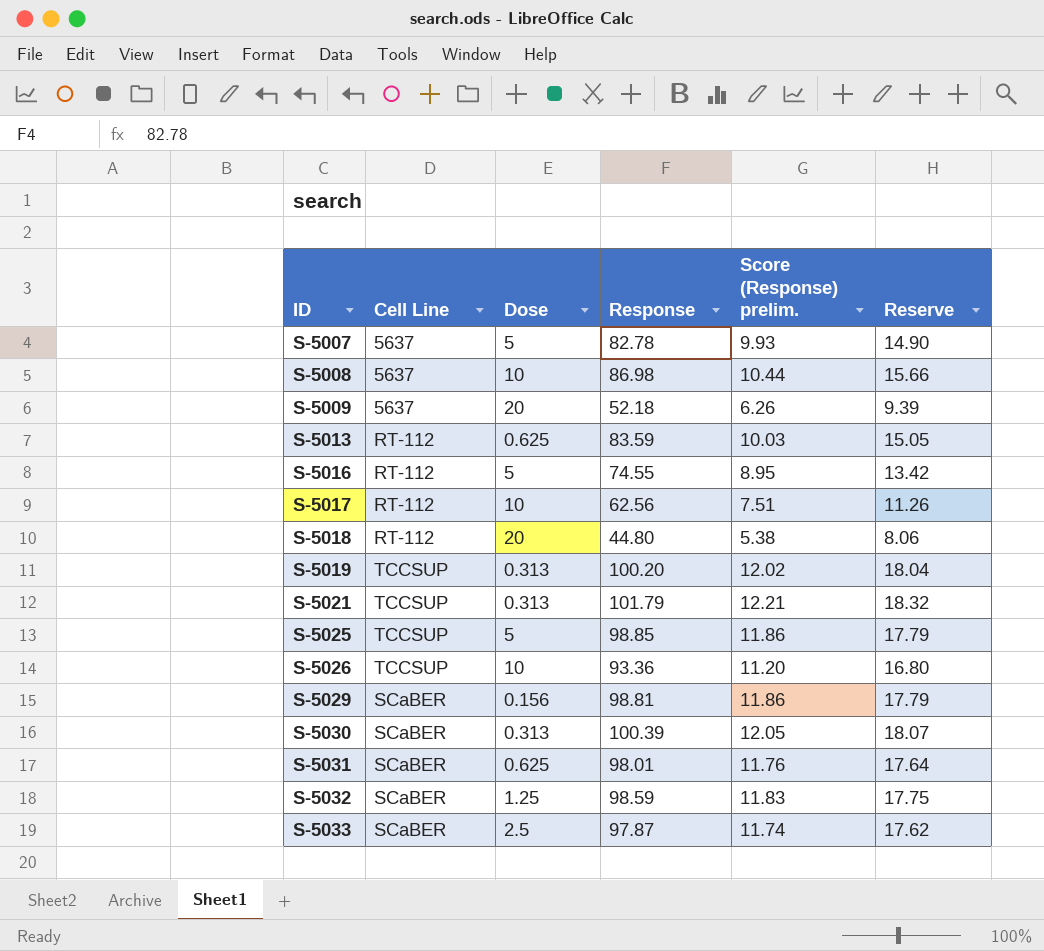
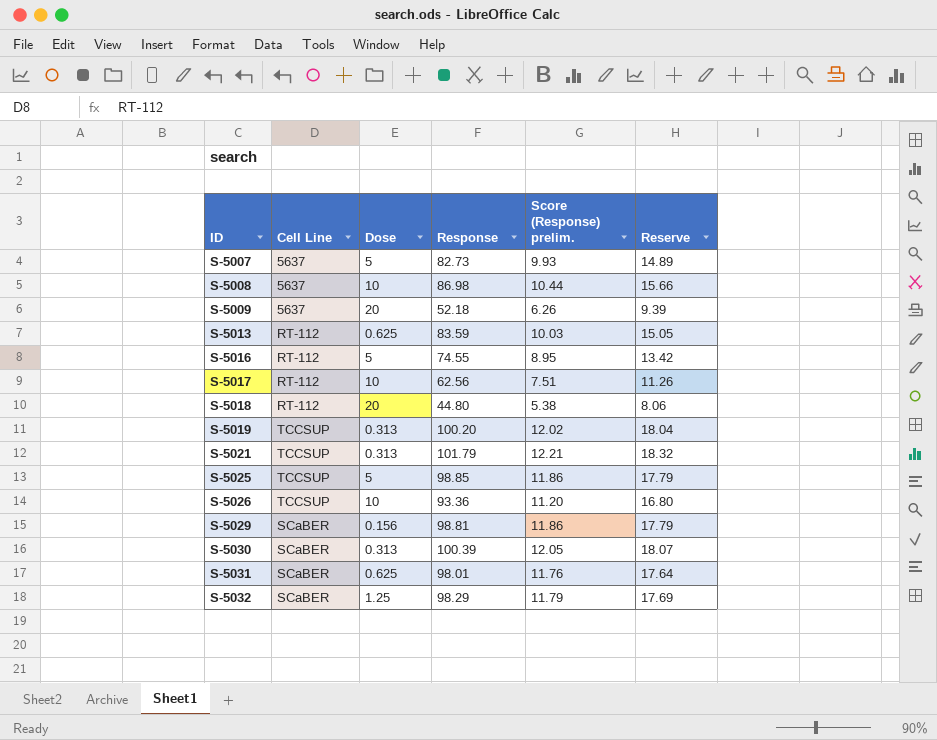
row S-5033: SCaBER | 2.5 | 97.87 | 11.74 | 17.62 -> none
S-5007 | Response: 82.78 -> 82.73
S-5007 | Reserve: 14.90 -> 14.89
S-5032 | Response: 98.59 -> 98.29
S-5032 | Score (Response) prelim.: 11.83 -> 11.79
S-5032 | Reserve: 17.75 -> 17.69

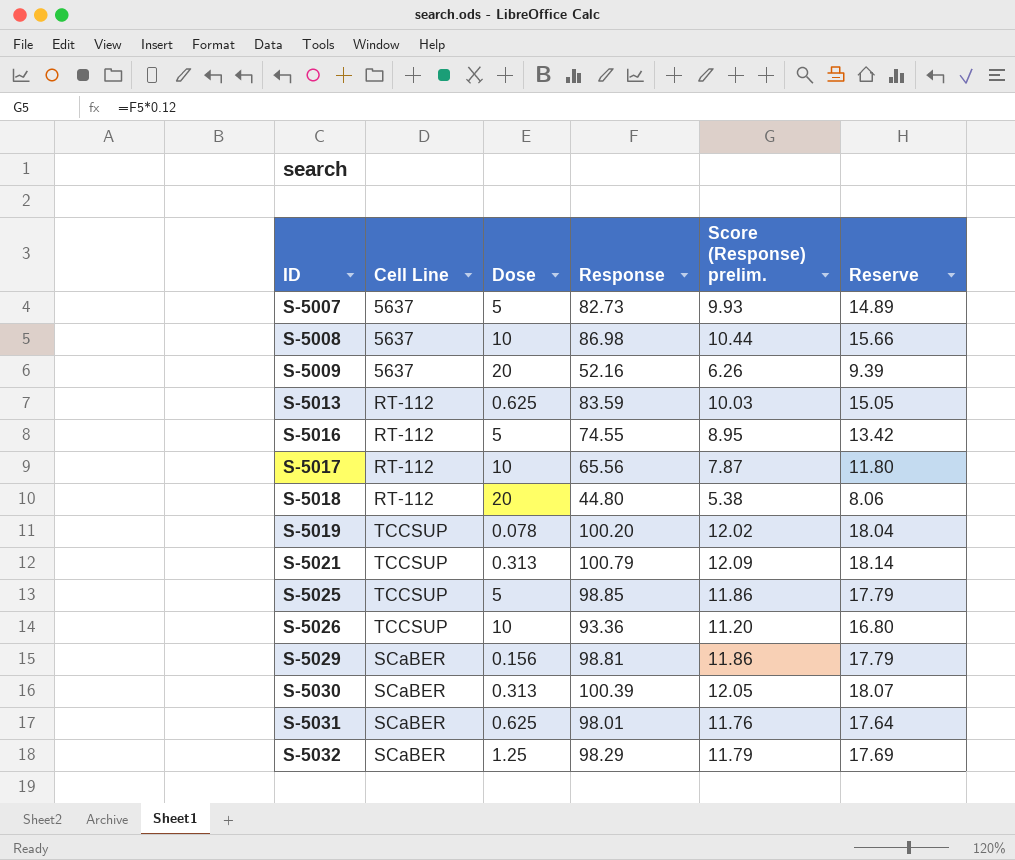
S-5009 | Response: 52.18 -> 52.16
S-5017 | Response: 62.56 -> 65.56
S-5017 | Score (Response) prelim.: 7.51 -> 7.87
S-5017 | Reserve: 11.26 -> 11.80
S-5019 | Dose: 0.313 -> 0.078
S-5021 | Response: 101.79 -> 100.79
S-5021 | Score (Response) prelim.: 12.21 -> 12.09
S-5021 | Reserve: 18.32 -> 18.14

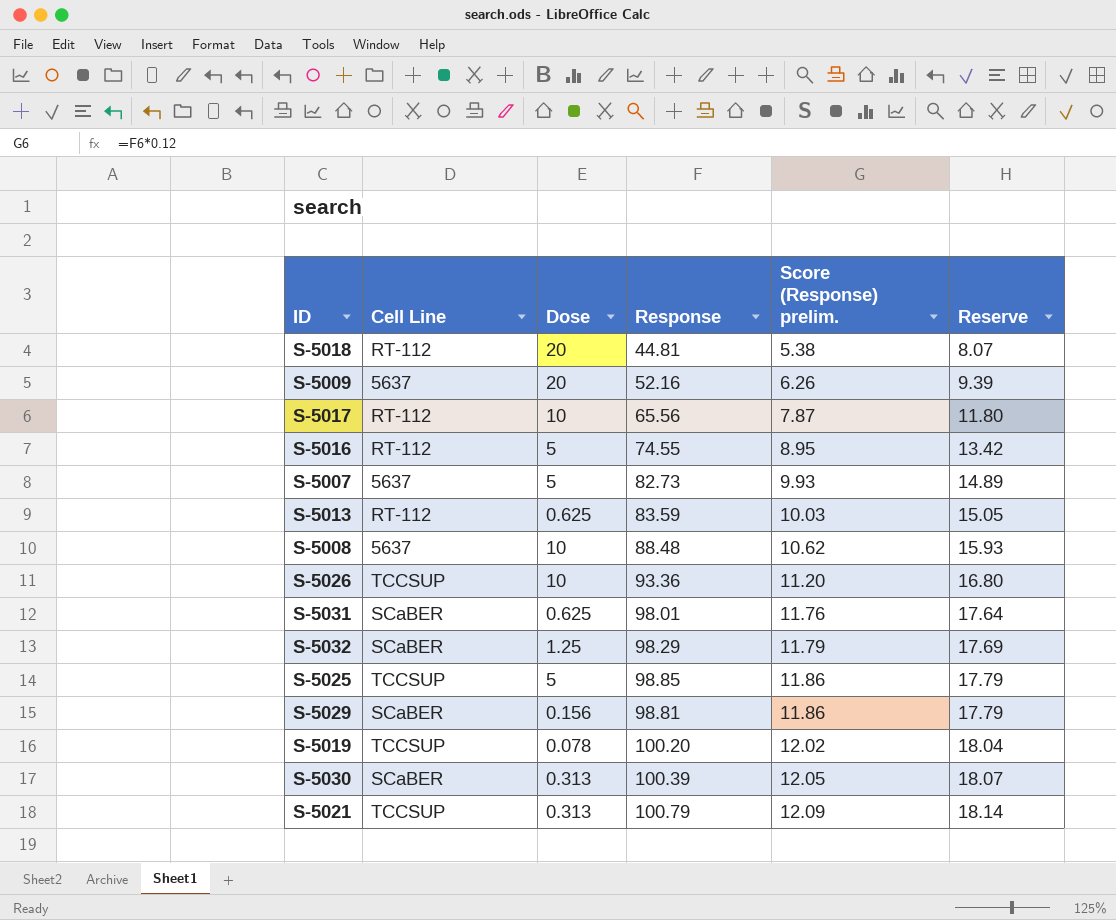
row order: ID ascending -> Score (Response) prelim. ascending
S-5018 | Response: 44.80 -> 44.81
S-5018 | Reserve: 8.06 -> 8.07
S-5008 | Response: 86.98 -> 88.48
S-5008 | Score (Response) prelim.: 10.44 -> 10.62
S-5008 | Reserve: 15.66 -> 15.93

